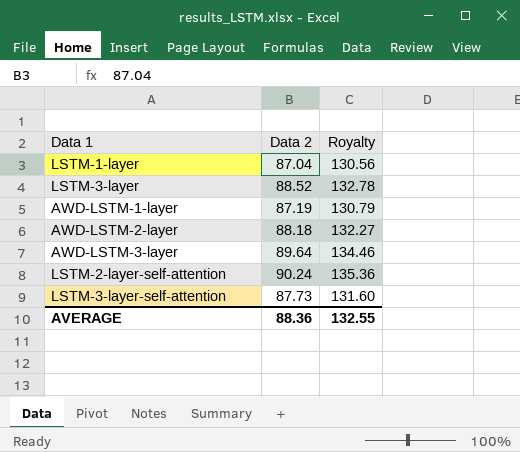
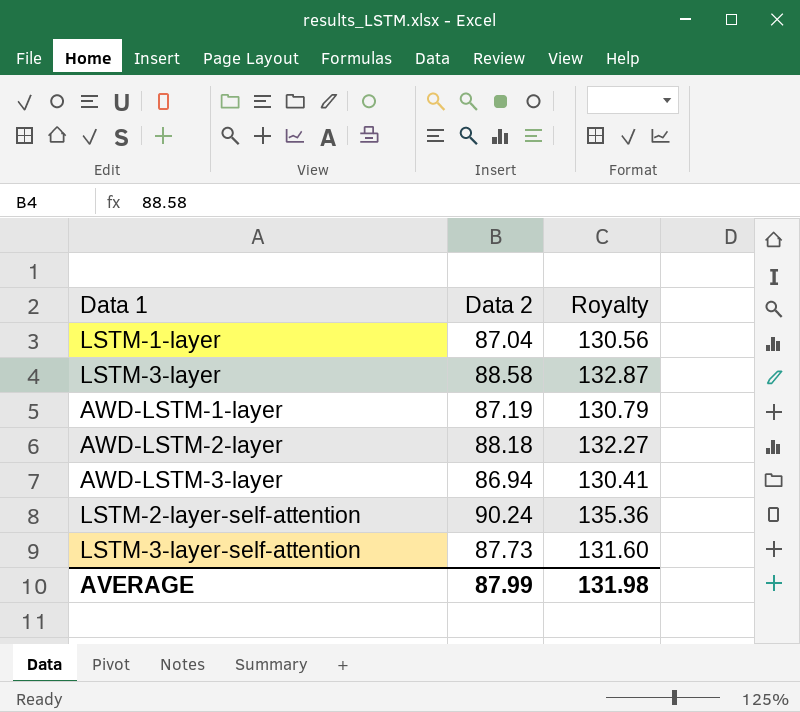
LSTM-3-layer | Data 2: 88.52 -> 88.58
LSTM-3-layer | Royalty: 132.78 -> 132.87
AWD-LSTM-3-layer | Data 2: 89.64 -> 86.94
AWD-LSTM-3-layer | Royalty: 134.46 -> 130.41
AVERAGE | Data 2: 88.36 -> 87.99
AVERAGE | Royalty: 132.55 -> 131.98

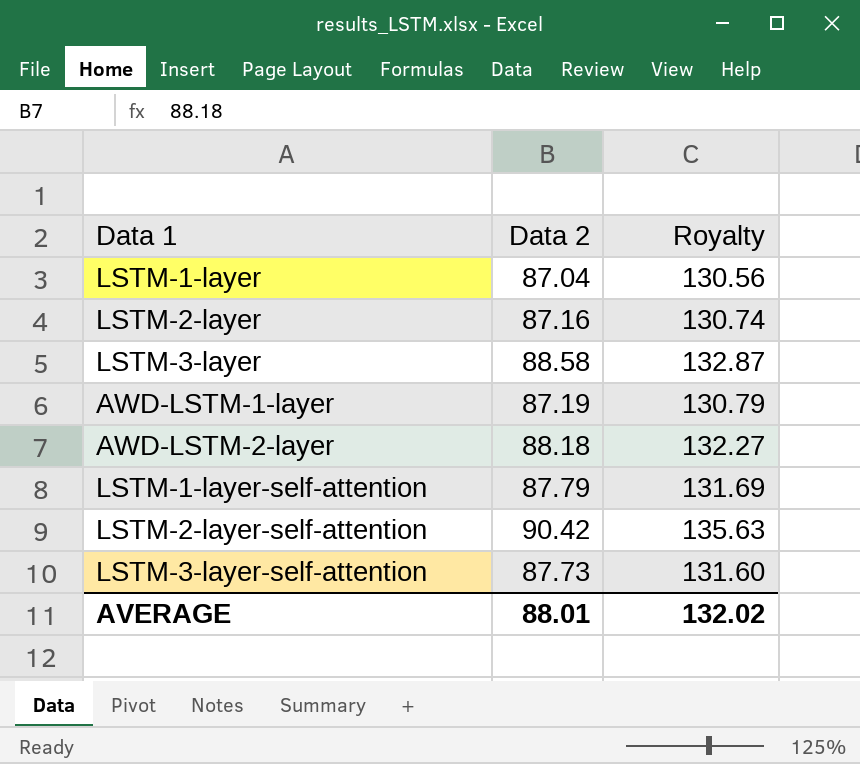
row AWD-LSTM-3-layer: 86.94 | 130.41 -> none
row LSTM-2-layer: none -> 87.16 | 130.74
row LSTM-1-layer-self-attention: none -> 87.79 | 131.69
LSTM-2-layer-self-attention | Data 2: 90.24 -> 90.42
LSTM-2-layer-self-attention | Royalty: 135.36 -> 135.63
AVERAGE | Data 2: 87.99 -> 88.01
AVERAGE | Royalty: 131.98 -> 132.02

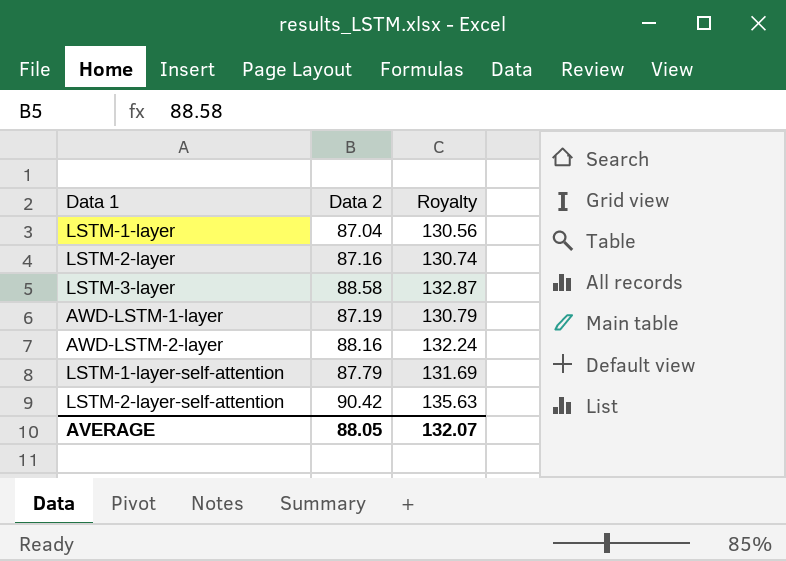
row LSTM-3-layer-self-attention: 87.73 | 131.60 -> none
AWD-LSTM-2-layer | Data 2: 88.18 -> 88.16
AWD-LSTM-2-layer | Royalty: 132.27 -> 132.24
AVERAGE | Data 2: 88.01 -> 88.05
AVERAGE | Royalty: 132.02 -> 132.07

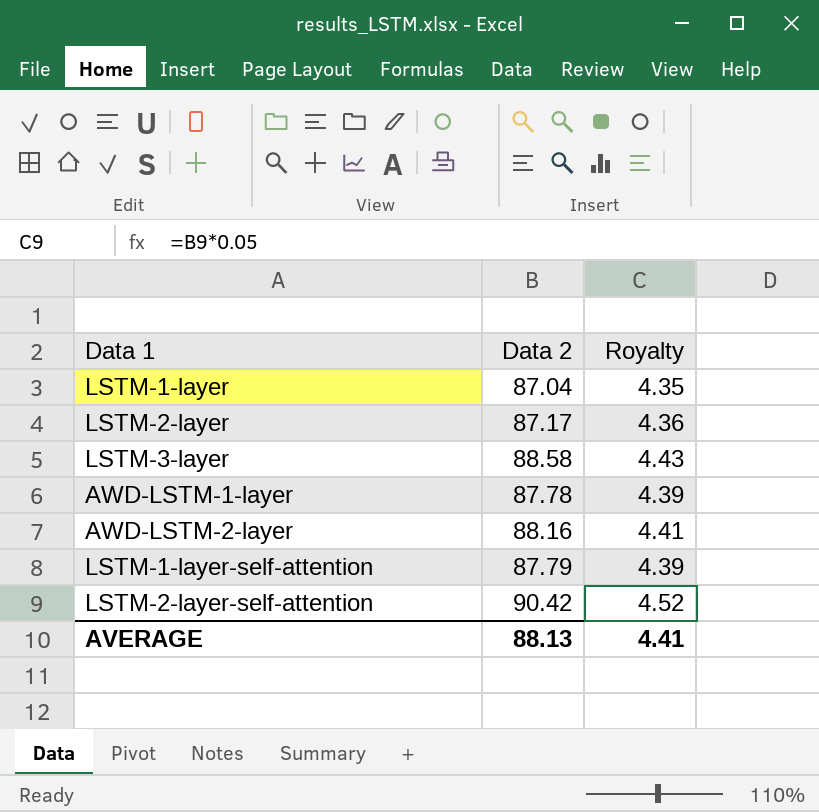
column Royalty | formula: [Data 2] * 1.5 -> [Data 2] * 0.05
LSTM-2-layer | Data 2: 87.16 -> 87.17
AWD-LSTM-1-layer | Data 2: 87.19 -> 87.78
AVERAGE | Data 2: 88.05 -> 88.13
AVERAGE | Royalty: 132.07 -> 4.41

